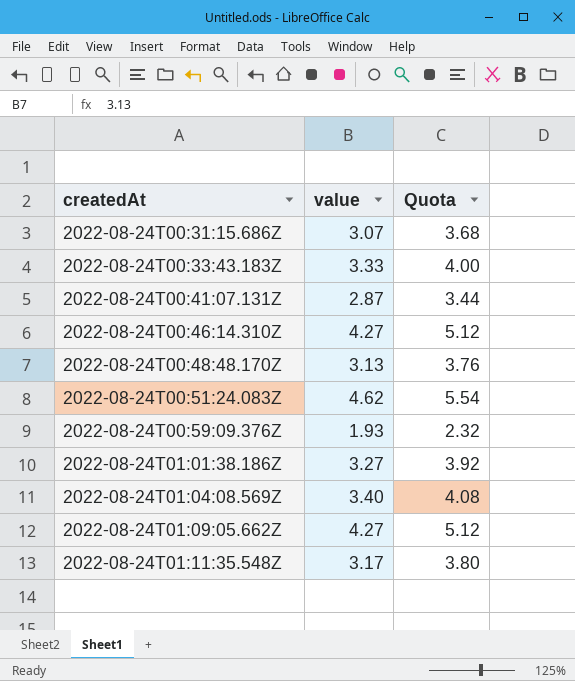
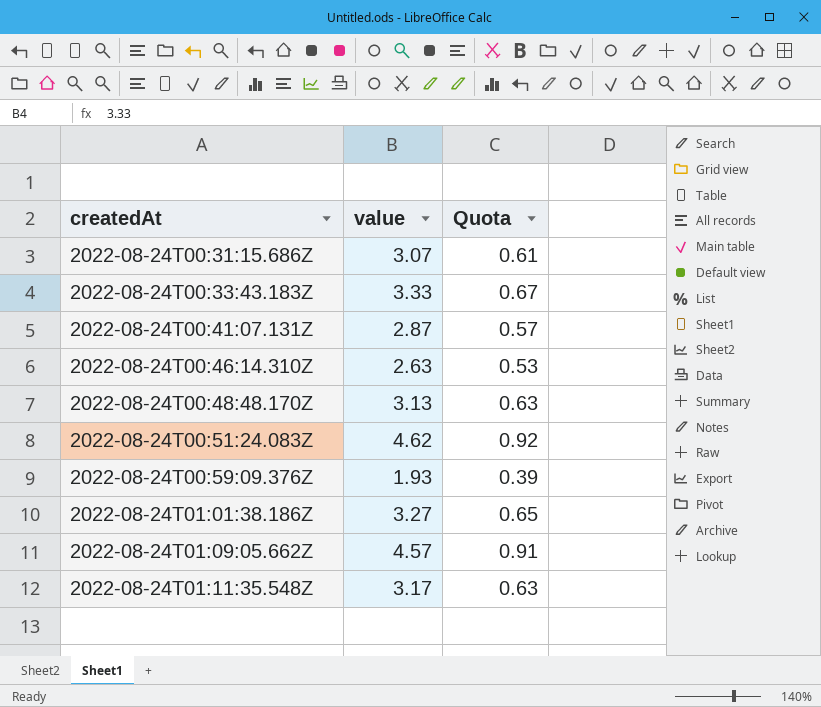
column Quota | formula: [value] * 1.2 -> [value] * 0.2
row 2022-08-24T01:04:08.569Z: 3.40 | 4.08 -> none
2022-08-24T00:46:14.310Z | value: 4.27 -> 2.63
2022-08-24T01:09:05.662Z | value: 4.27 -> 4.57

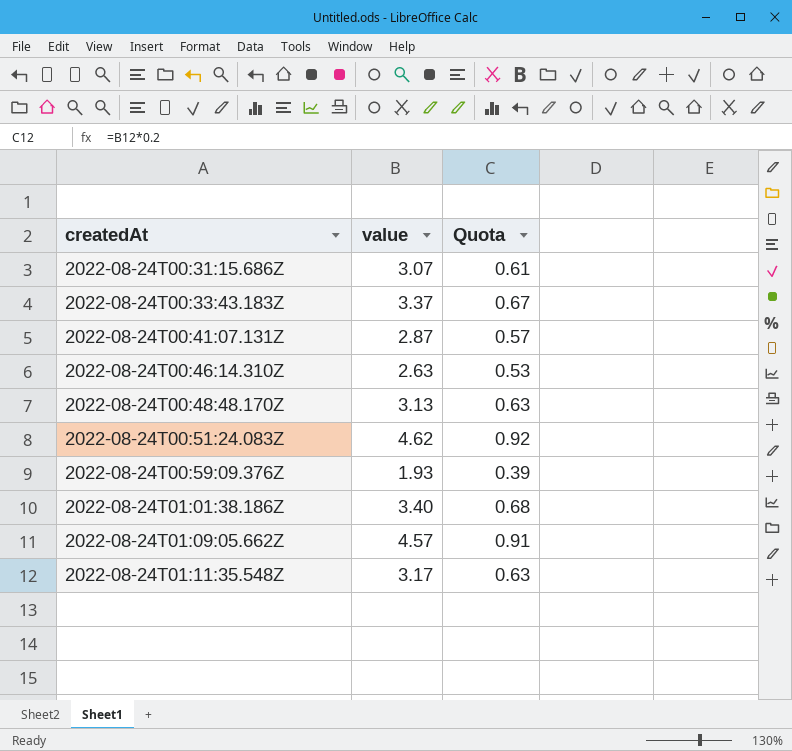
2022-08-24T00:33:43.183Z | value: 3.33 -> 3.37
2022-08-24T01:01:38.186Z | value: 3.27 -> 3.40
2022-08-24T01:01:38.186Z | Quota: 0.65 -> 0.68

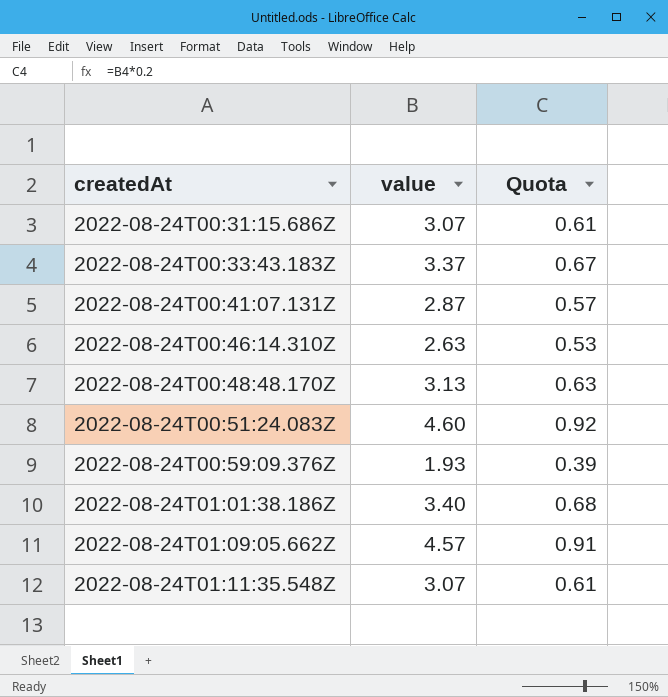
2022-08-24T00:51:24.083Z | value: 4.62 -> 4.60
2022-08-24T01:11:35.548Z | value: 3.17 -> 3.07
2022-08-24T01:11:35.548Z | Quota: 0.63 -> 0.61

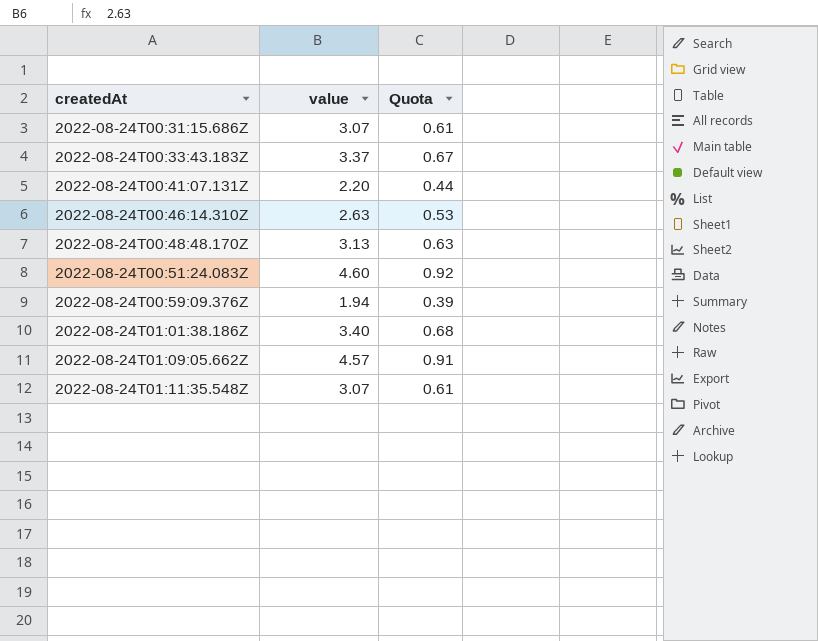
2022-08-24T00:41:07.131Z | value: 2.87 -> 2.20
2022-08-24T00:41:07.131Z | Quota: 0.57 -> 0.44
2022-08-24T00:59:09.376Z | value: 1.93 -> 1.94

